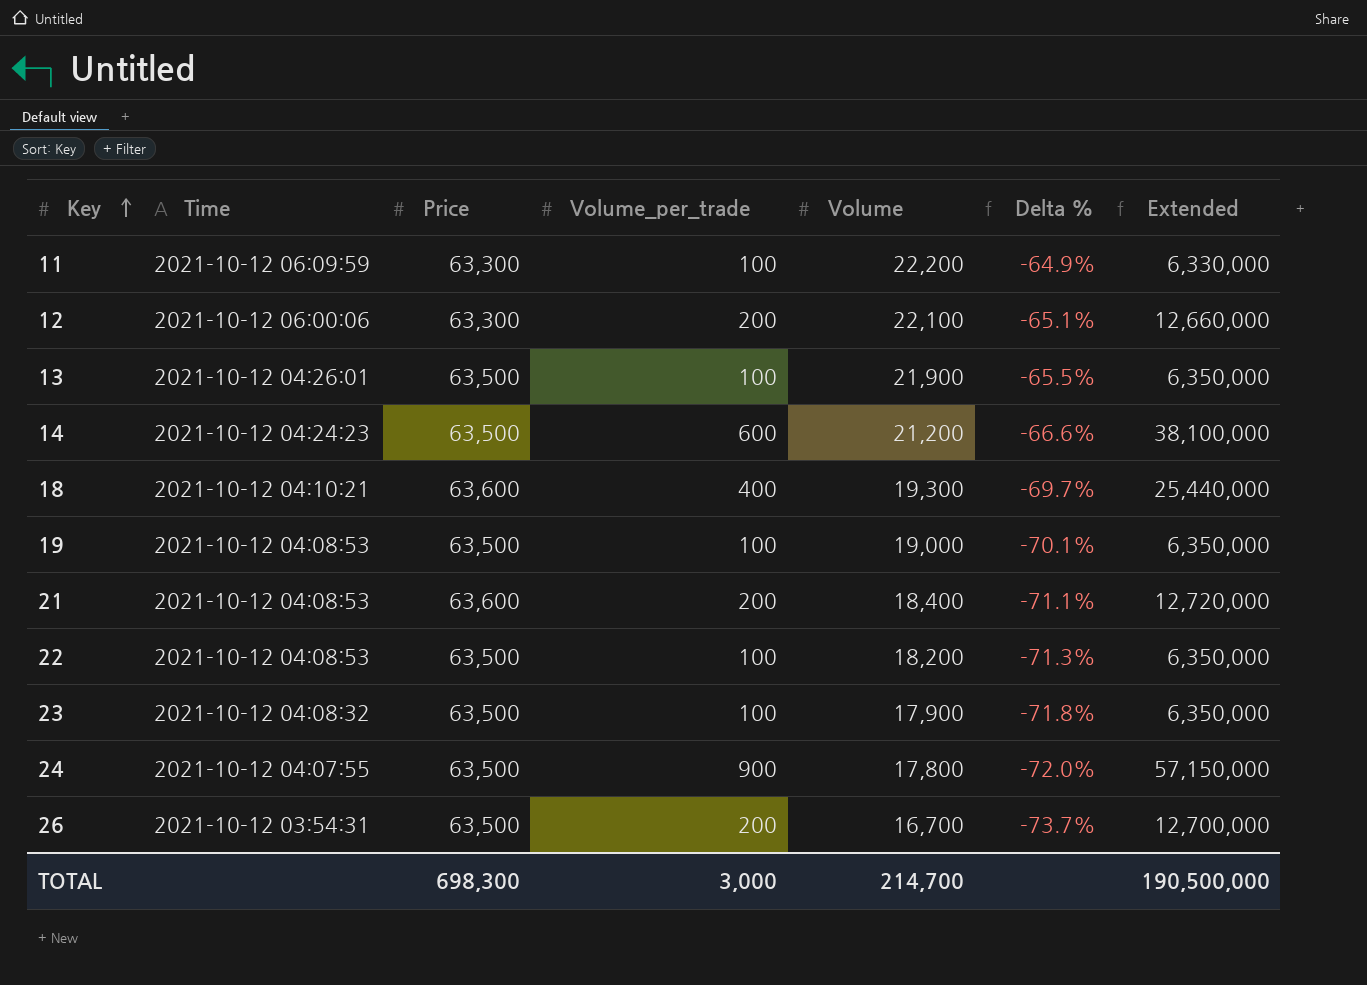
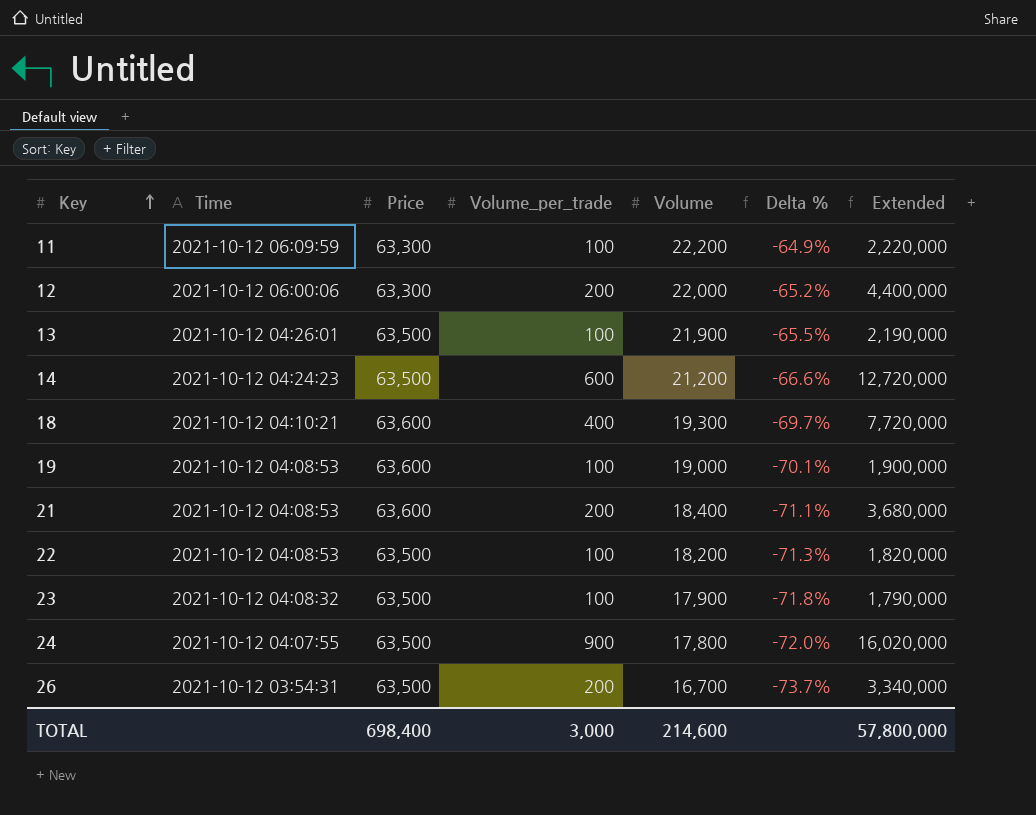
column Extended | formula: [Price] * [Volume_per_trade] -> [Volume_per_trade] * [Volume]
12 | Volume: 22,100 -> 22,000
12 | Delta %: -65.1% -> -65.2%
19 | Price: 63,500 -> 63,600
TOTAL | Price: 698,300 -> 698,400
TOTAL | Volume: 214,700 -> 214,600
TOTAL | Extended: 190,500,000 -> 57,800,000

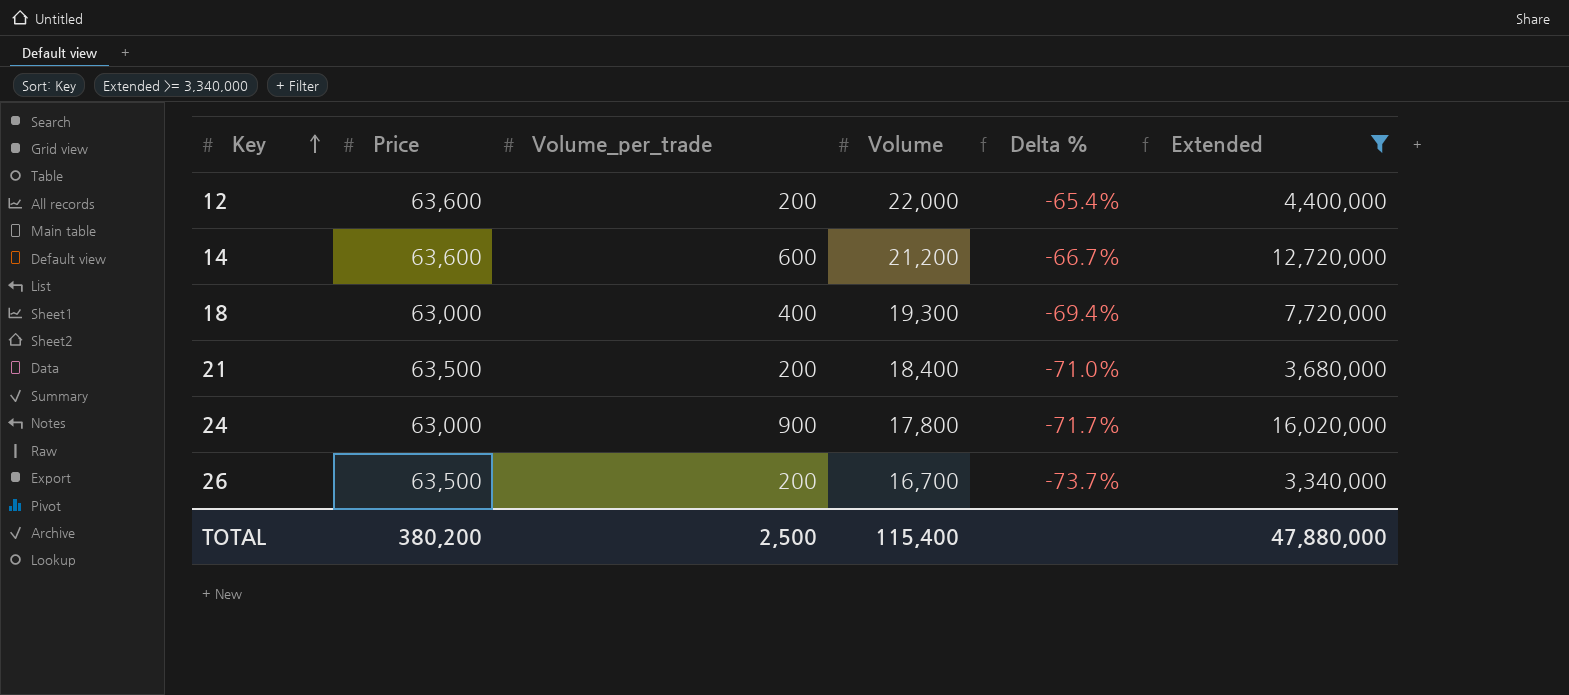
filter: none -> Extended >= 3,340,000
column Time | position: 2 -> none
12 | Price: 63,300 -> 63,600
12 | Delta %: -65.2% -> -65.4%
14 | Price: 63,500 -> 63,600
14 | Delta %: -66.6% -> -66.7%
18 | Price: 63,600 -> 63,000
18 | Delta %: -69.7% -> -69.4%
21 | Price: 63,600 -> 63,500
21 | Delta %: -71.1% -> -71.0%
24 | Price: 63,500 -> 63,000
24 | Delta %: -72.0% -> -71.7%
TOTAL | Price: 698,400 -> 380,200
TOTAL | Volume_per_trade: 3,000 -> 2,500
TOTAL | Volume: 214,600 -> 115,400
TOTAL | Extended: 57,800,000 -> 47,880,000

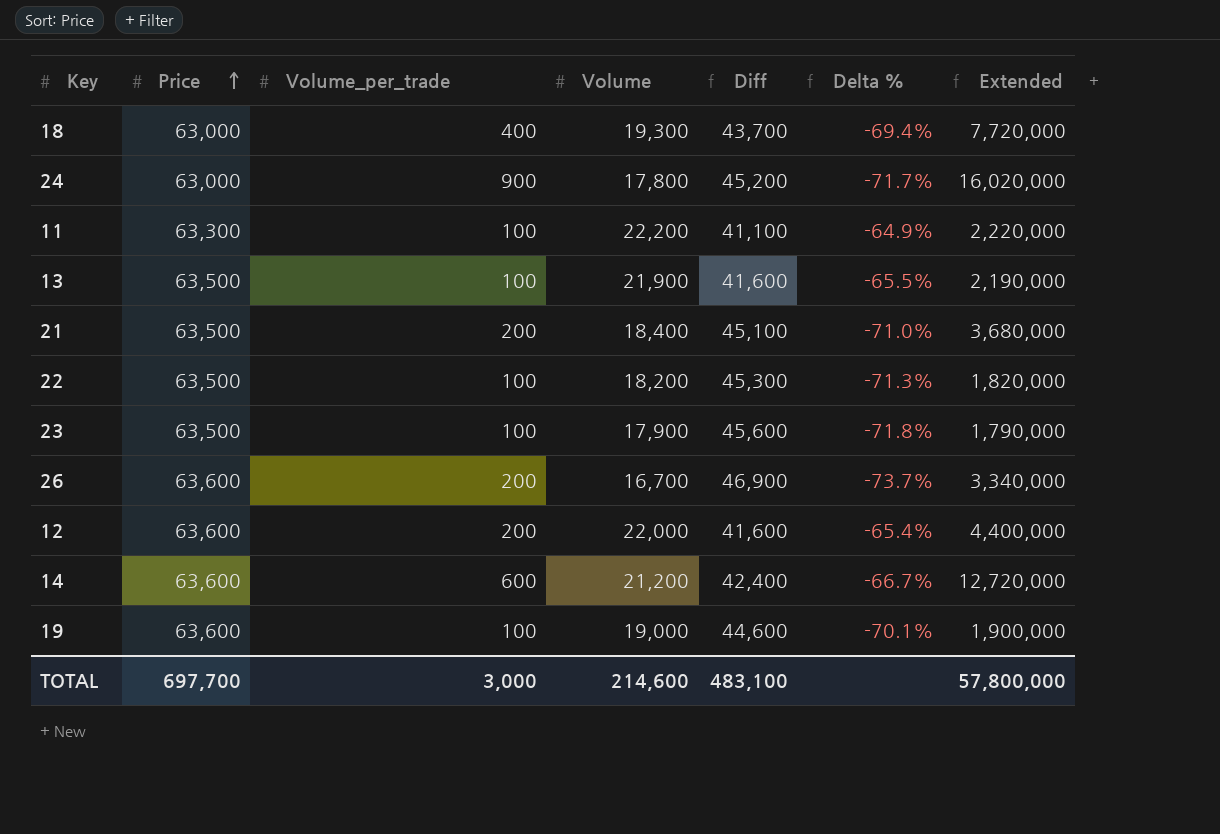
filter: Extended >= 3,340,000 -> none
row order: Key ascending -> Price ascending
column Diff | formula: none -> [Price] - [Volume]
26 | Price: 63,500 -> 63,600
TOTAL | Price: 380,200 -> 697,700
TOTAL | Volume_per_trade: 2,500 -> 3,000
TOTAL | Volume: 115,400 -> 214,600
TOTAL | Extended: 47,880,000 -> 57,800,000

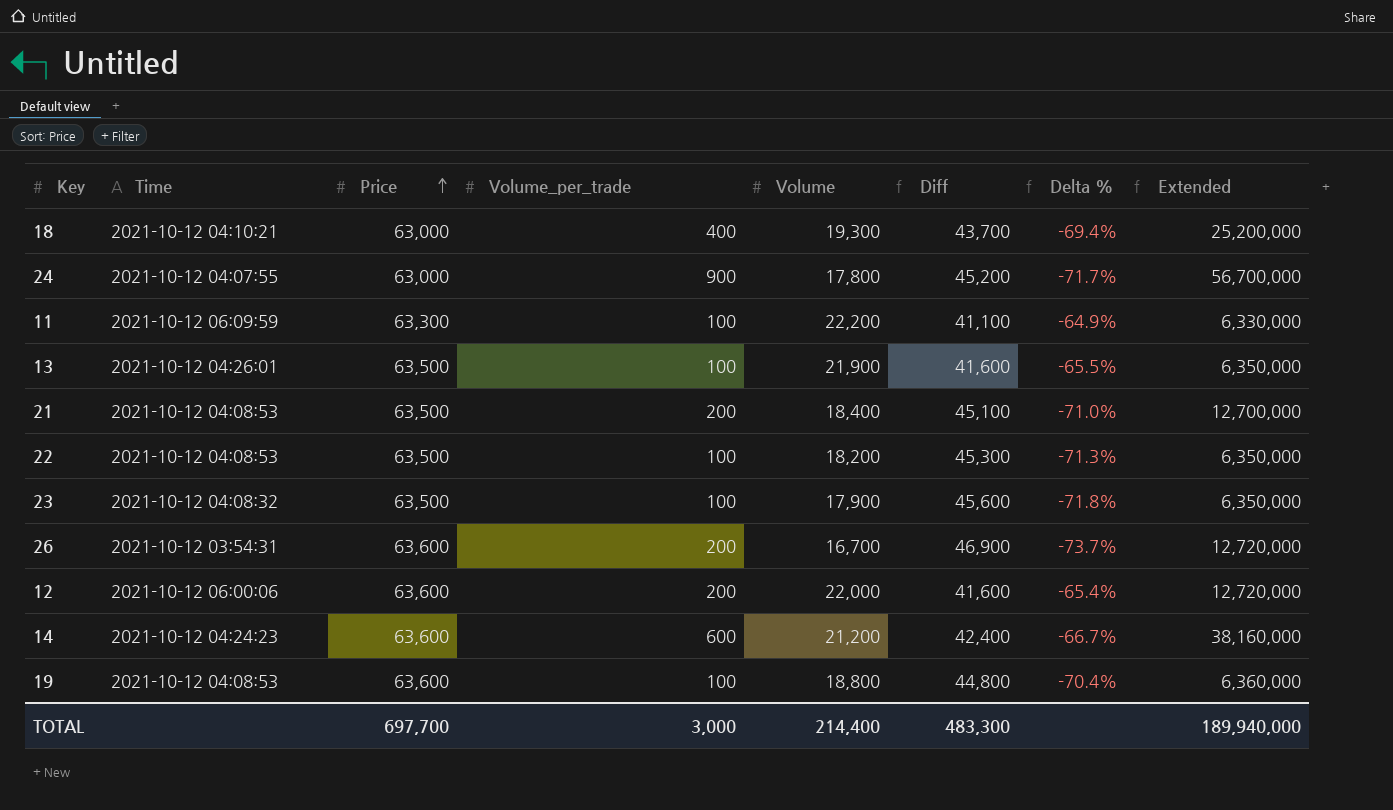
column Time | position: none -> 2
column Extended | formula: [Volume_per_trade] * [Volume] -> [Price] * [Volume_per_trade]
19 | Volume: 19,000 -> 18,800
19 | Diff: 44,600 -> 44,800
19 | Delta %: -70.1% -> -70.4%
TOTAL | Volume: 214,600 -> 214,400
TOTAL | Diff: 483,100 -> 483,300
TOTAL | Extended: 57,800,000 -> 189,940,000

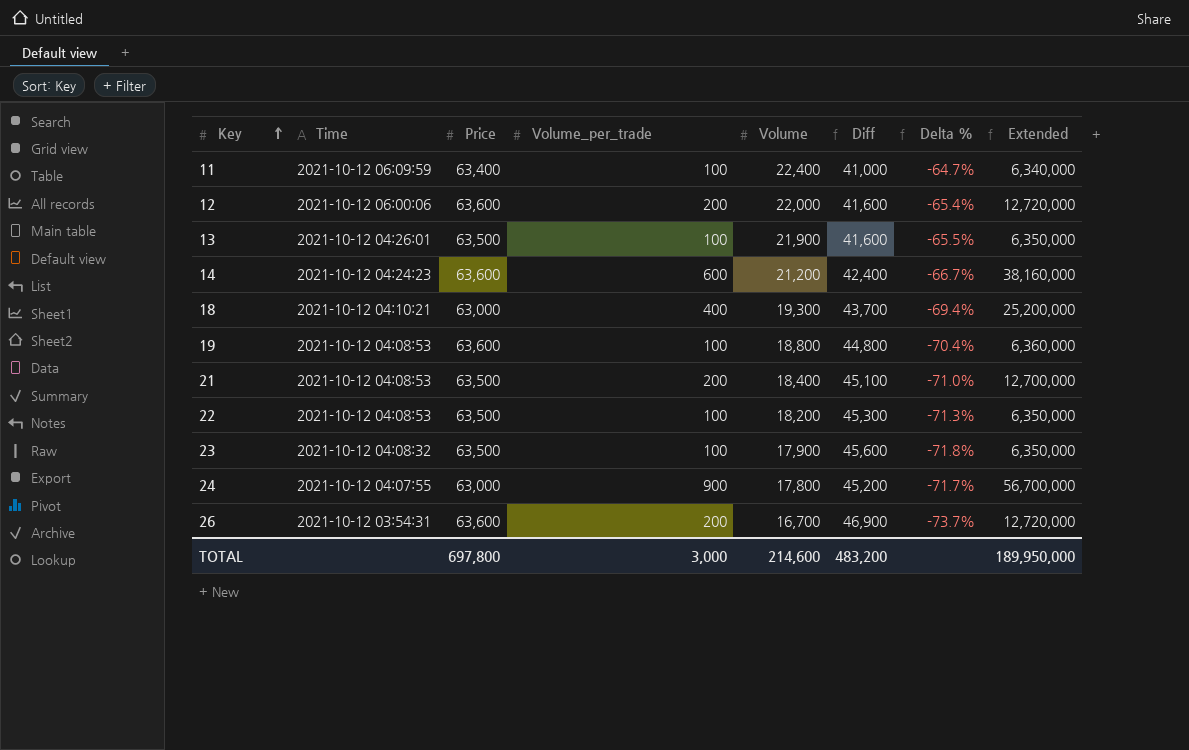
row order: Price ascending -> Key ascending
11 | Price: 63,300 -> 63,400
11 | Volume: 22,200 -> 22,400
11 | Diff: 41,100 -> 41,000
11 | Delta %: -64.9% -> -64.7%
11 | Extended: 6,330,000 -> 6,340,000
TOTAL | Price: 697,700 -> 697,800
TOTAL | Volume: 214,400 -> 214,600
TOTAL | Diff: 483,300 -> 483,200
TOTAL | Extended: 189,940,000 -> 189,950,000

